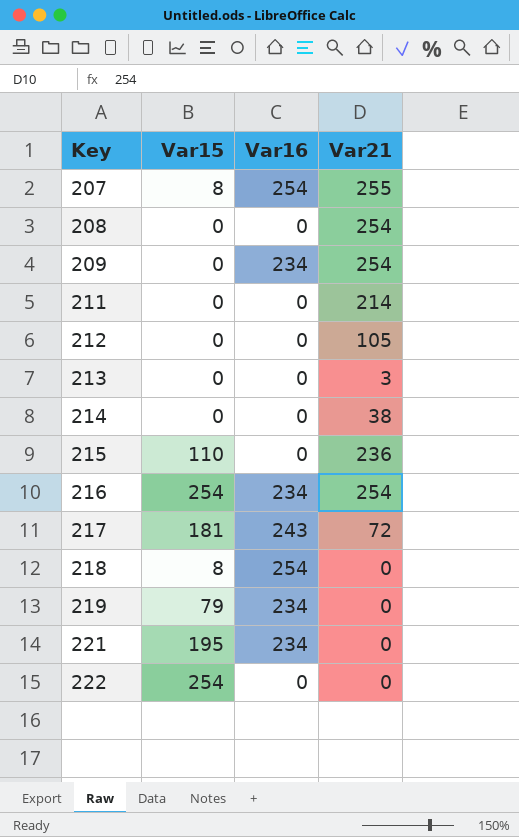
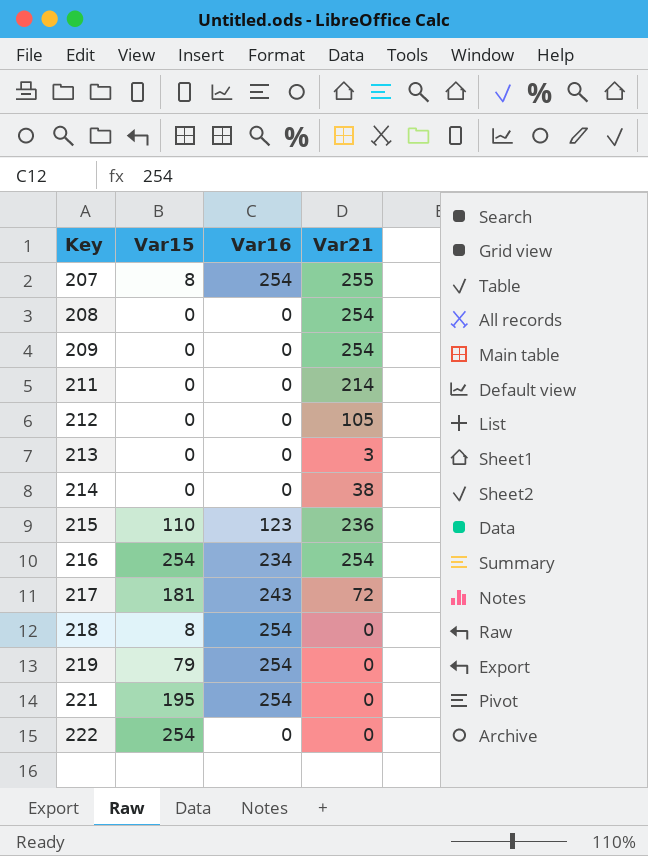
209 | Var16: 234 -> 0
215 | Var16: 0 -> 123
219 | Var16: 234 -> 254
221 | Var16: 234 -> 254

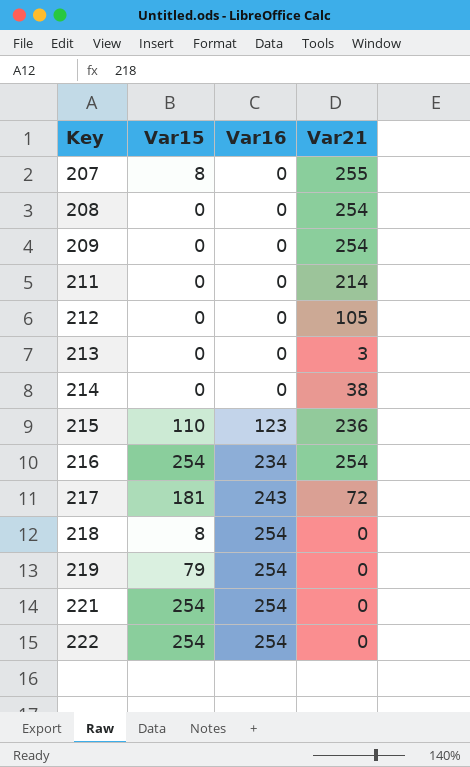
207 | Var16: 254 -> 0
221 | Var15: 195 -> 254
222 | Var16: 0 -> 254

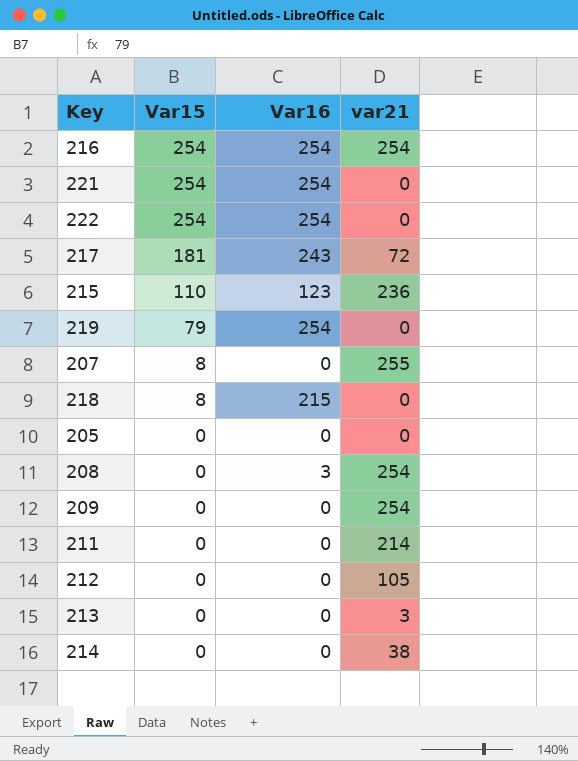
row order: Key ascending -> Var15 descending
column name: Var21 -> var21
216 | Var16: 234 -> 254
218 | Var16: 254 -> 215
row 205: none -> 0 | 0 | 0
208 | Var16: 0 -> 3

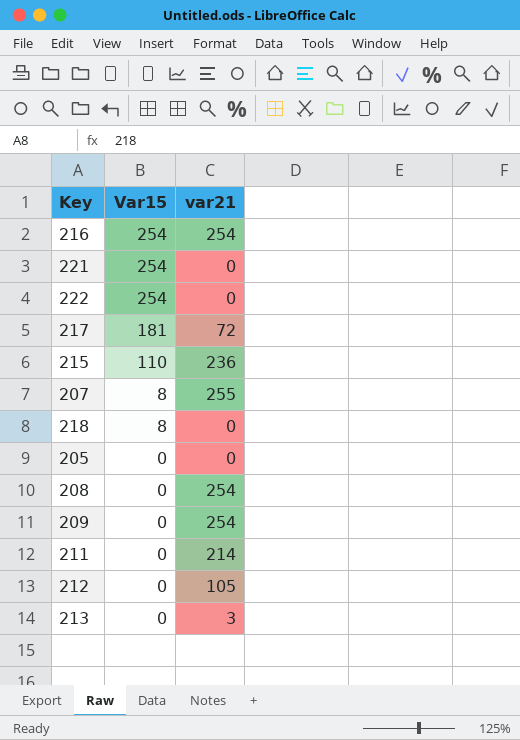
column Var16 | position: 3 -> none
row 219: 79 | 254 | 0 -> none
row 214: 0 | 0 | 38 -> none

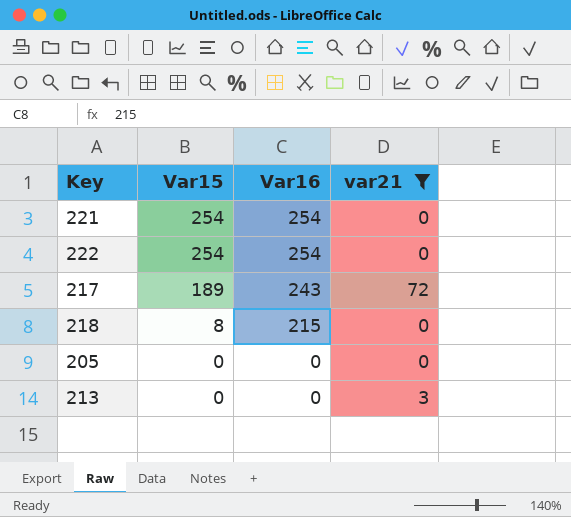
filter: none -> var21 <= 72
column Var16 | position: none -> 3
217 | Var15: 181 -> 189

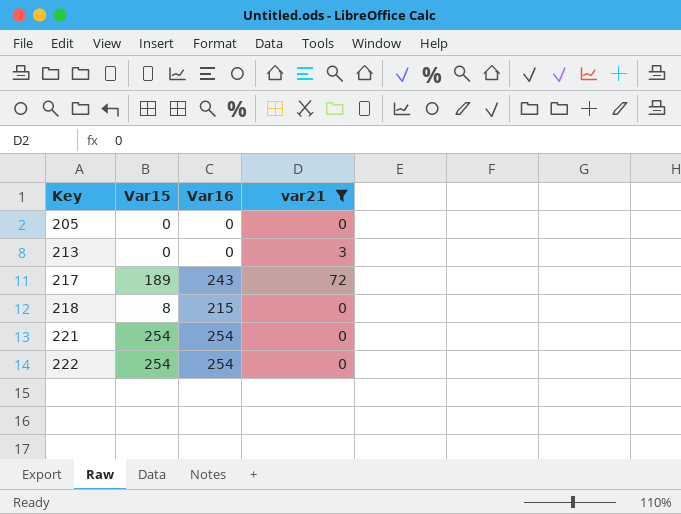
row order: Var15 descending -> Key ascending

